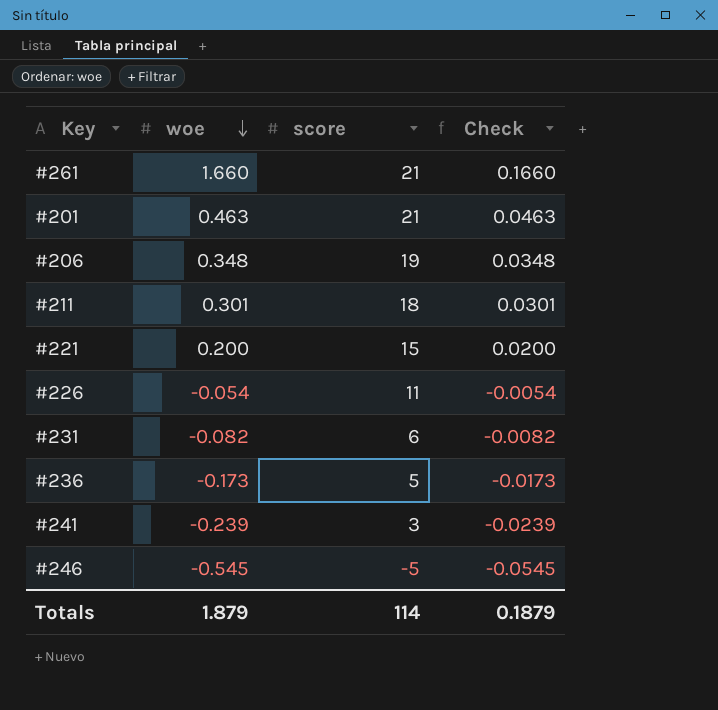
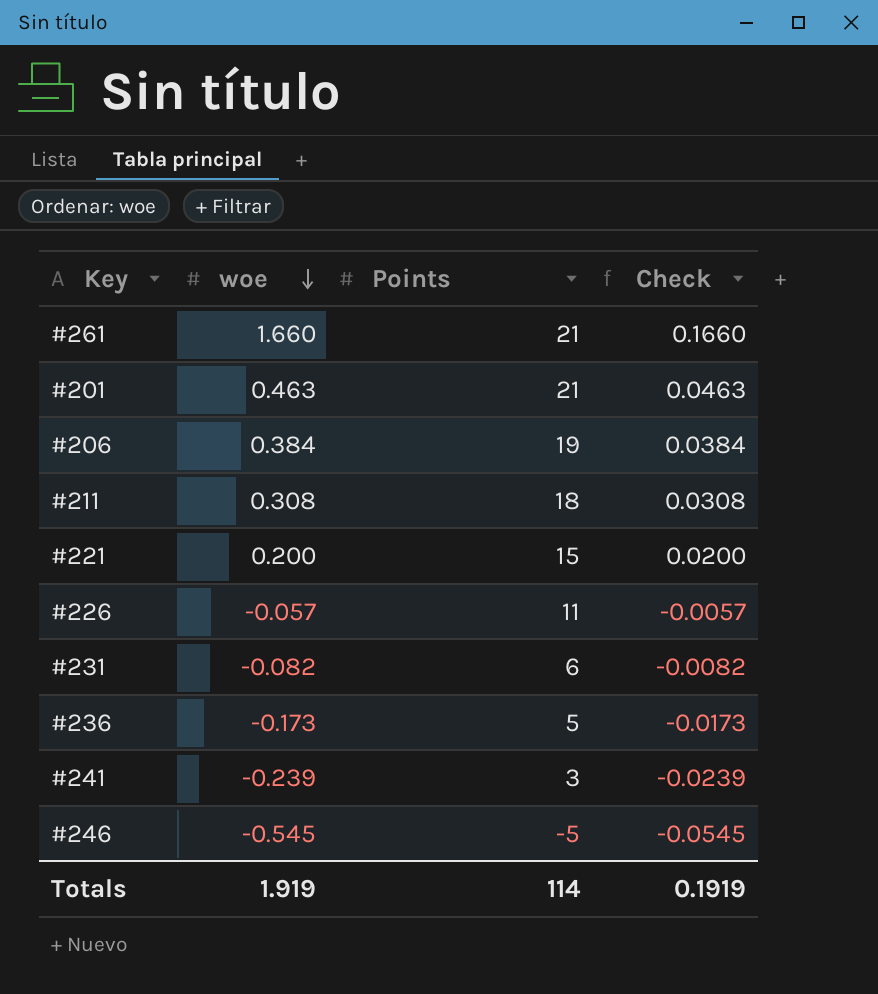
column name: score -> Points
#206 | woe: 0.348 -> 0.384
#206 | Check: 0.0348 -> 0.0384
#211 | woe: 0.301 -> 0.308
#211 | Check: 0.0301 -> 0.0308
#226 | woe: -0.054 -> -0.057
#226 | Check: -0.0054 -> -0.0057
Totals | woe: 1.879 -> 1.919
Totals | Check: 0.1879 -> 0.1919

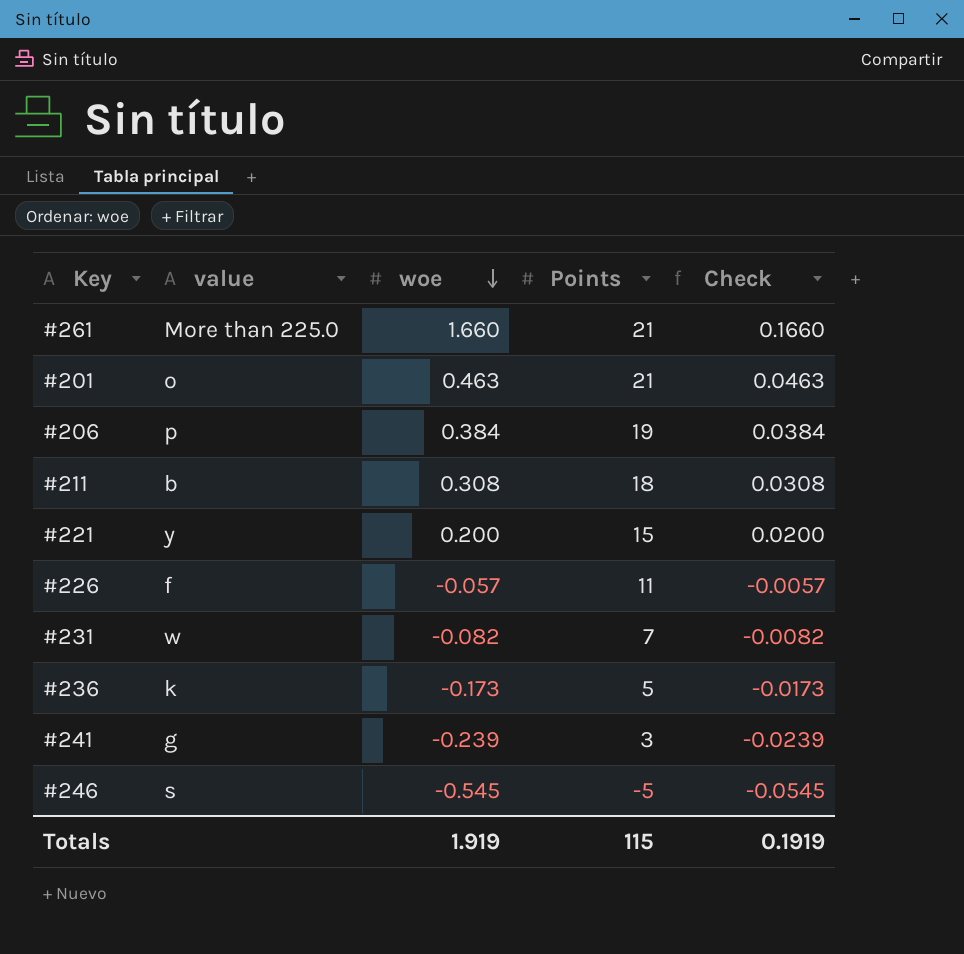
column value | position: none -> 2
#231 | Points: 6 -> 7
Totals | Points: 114 -> 115

